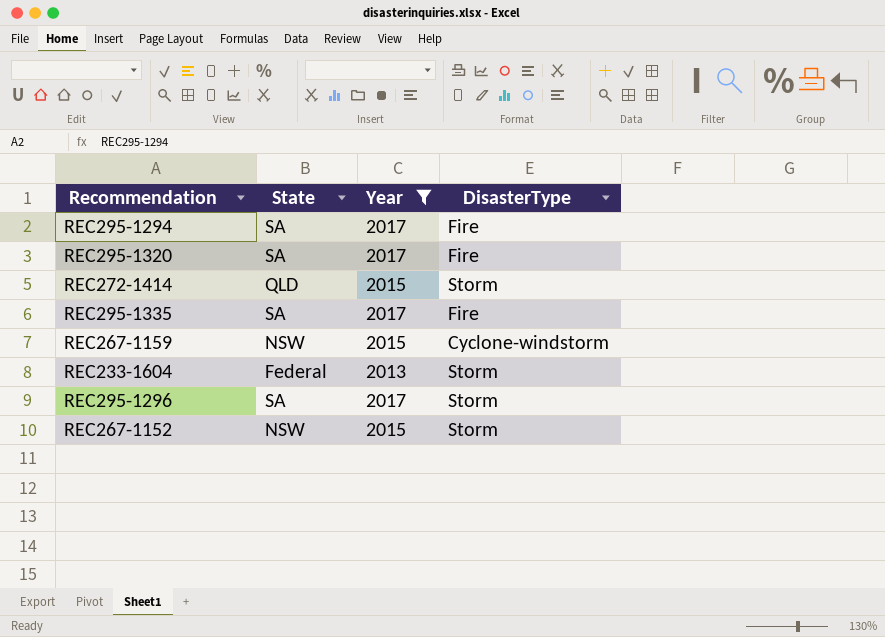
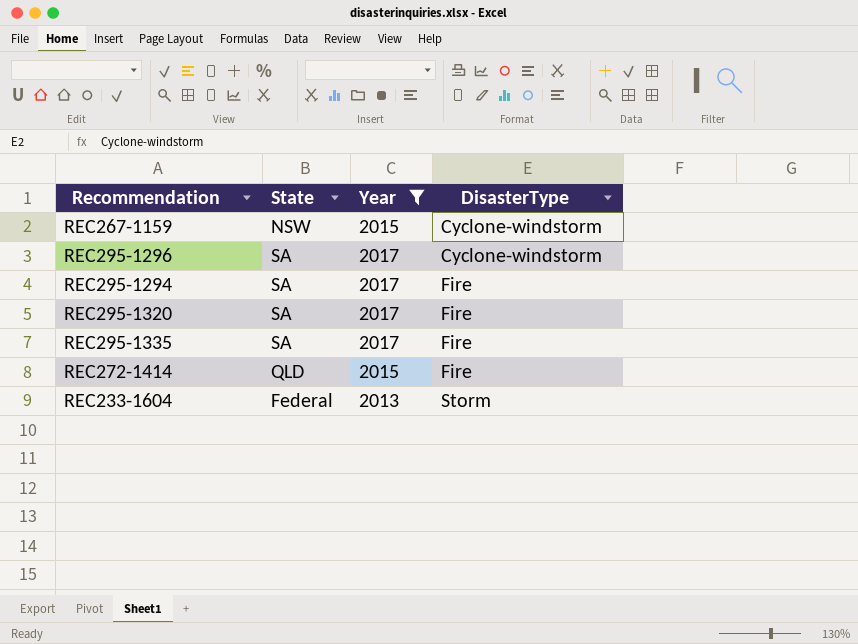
row order: none -> DisasterType ascending
row REC267-1152: NSW | 2015 | Storm -> none
REC295-1296 | DisasterType: Storm -> Cyclone-windstorm
REC272-1414 | DisasterType: Storm -> Fire

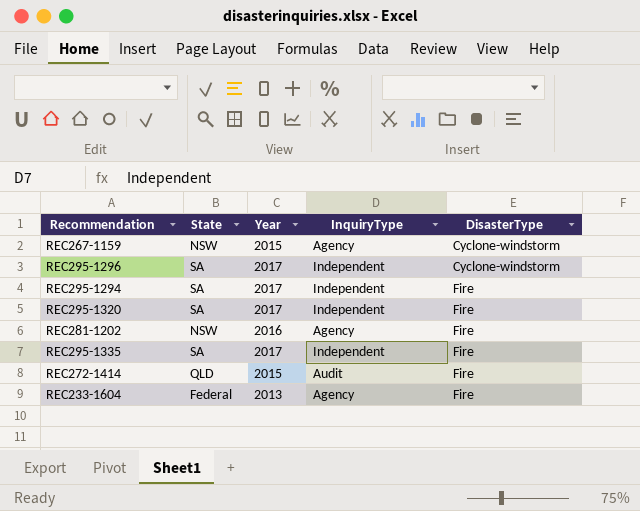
filter: Year != 2016 -> none
column InquiryType | position: none -> 4
REC233-1604 | DisasterType: Storm -> Fire

